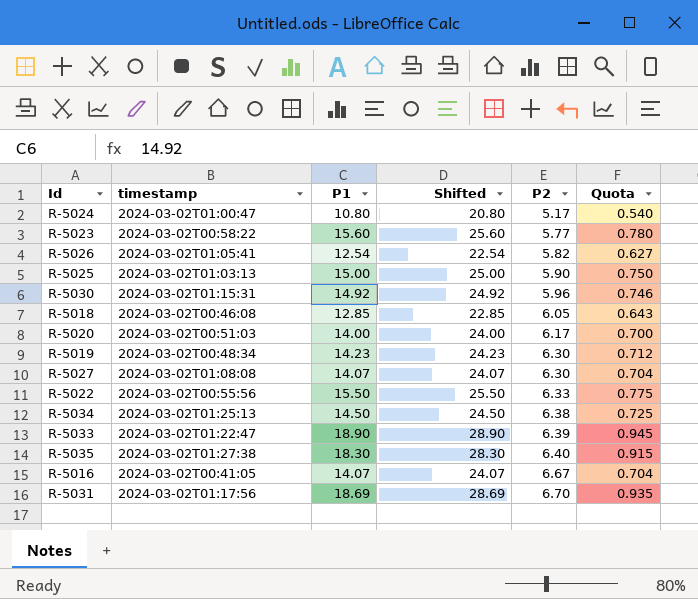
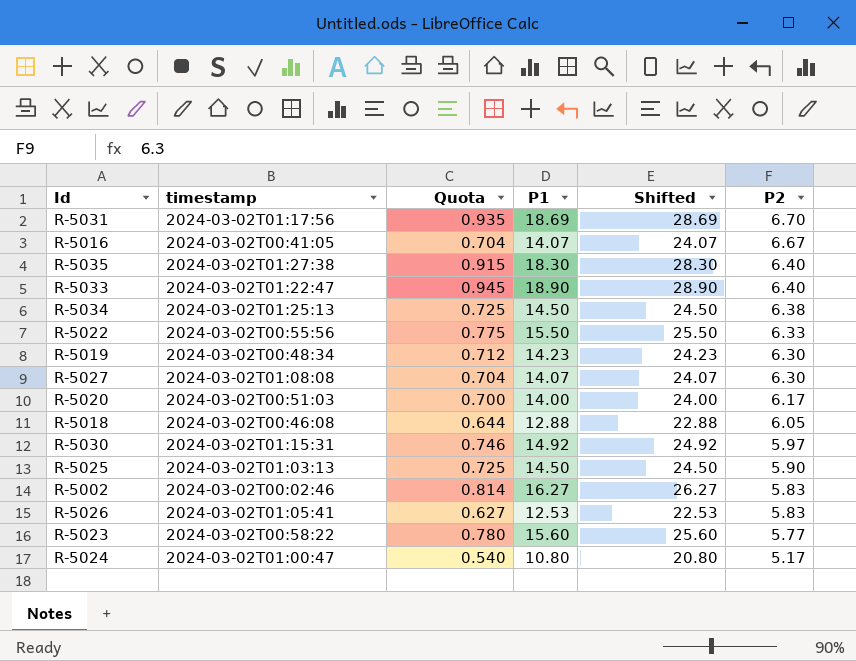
row order: P2 ascending -> P2 descending
column Quota | position: 6 -> 3
R-5033 | P2: 6.39 -> 6.40
R-5018 | Quota: 0.643 -> 0.644
R-5018 | P1: 12.85 -> 12.88
R-5018 | Shifted: 22.85 -> 22.88
R-5030 | P2: 5.96 -> 5.97
R-5025 | Quota: 0.750 -> 0.725
R-5025 | P1: 15.00 -> 14.50
R-5025 | Shifted: 25.00 -> 24.50
row R-5002: none -> 2024-03-02T00:02:46 | 0.814 | 16.27 | 26.27 | 5.83
R-5026 | P1: 12.54 -> 12.53
R-5026 | Shifted: 22.54 -> 22.53
R-5026 | P2: 5.82 -> 5.83

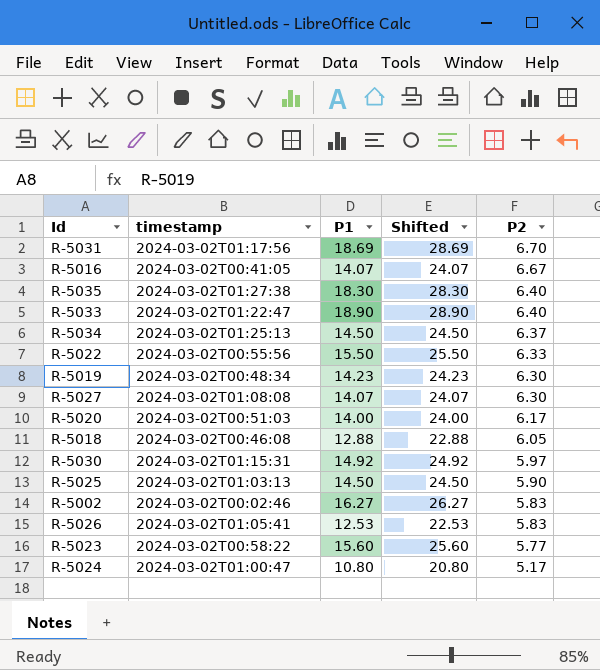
column Quota | formula: [P1] * 0.05 -> none
R-5034 | P2: 6.38 -> 6.37

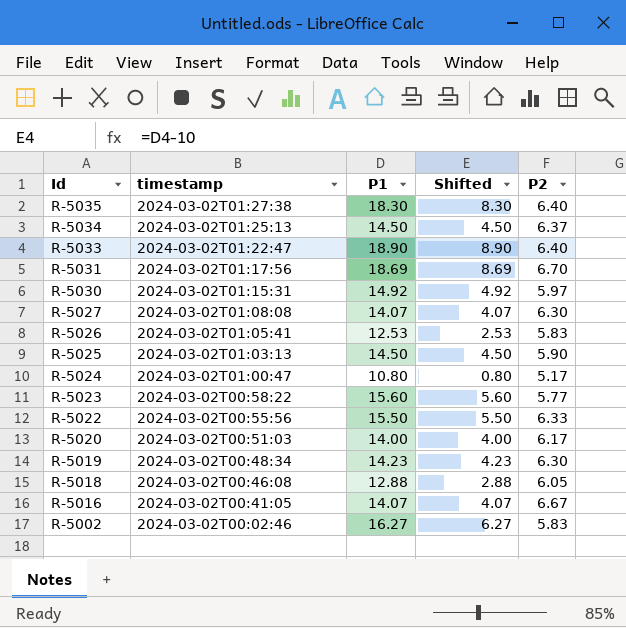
row order: P2 descending -> Id descending
column Shifted | formula: [P1] + 10 -> [P1] - 10

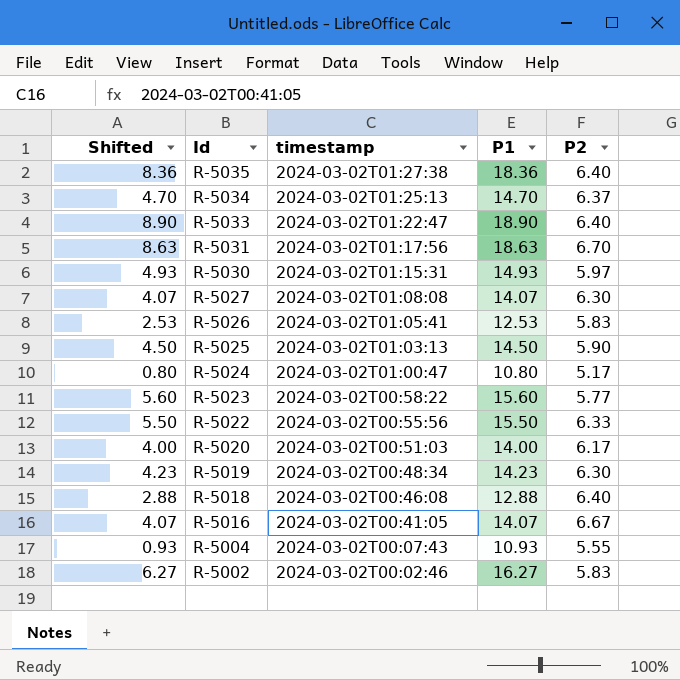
column Shifted | position: 4 -> 1
R-5035 | Shifted: 8.30 -> 8.36
R-5035 | P1: 18.30 -> 18.36
R-5034 | Shifted: 4.50 -> 4.70
R-5034 | P1: 14.50 -> 14.70
R-5031 | Shifted: 8.69 -> 8.63
R-5031 | P1: 18.69 -> 18.63
R-5030 | Shifted: 4.92 -> 4.93
R-5030 | P1: 14.92 -> 14.93
R-5018 | P2: 6.05 -> 6.40
row R-5004: none -> 0.93 | 2024-03-02T00:07:43 | 10.93 | 5.55

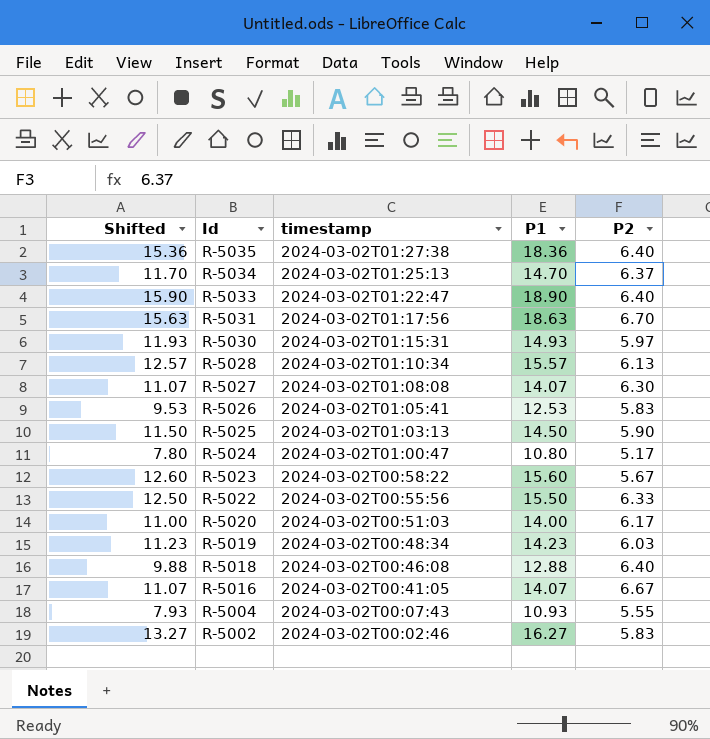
column Shifted | formula: [P1] - 10 -> [P1] - 3
row R-5028: none -> 12.57 | 2024-03-02T01:10:34 | 15.57 | 6.13
R-5023 | P2: 5.77 -> 5.67
R-5019 | P2: 6.30 -> 6.03

